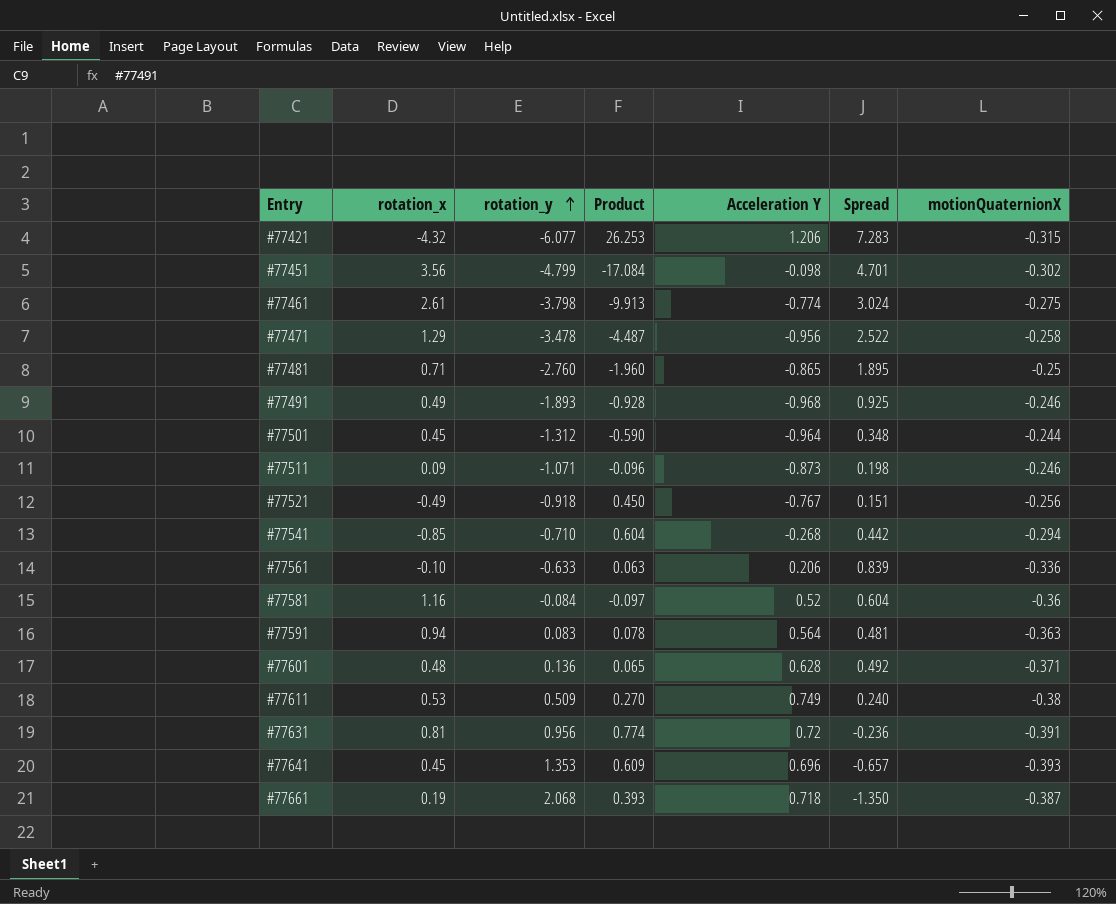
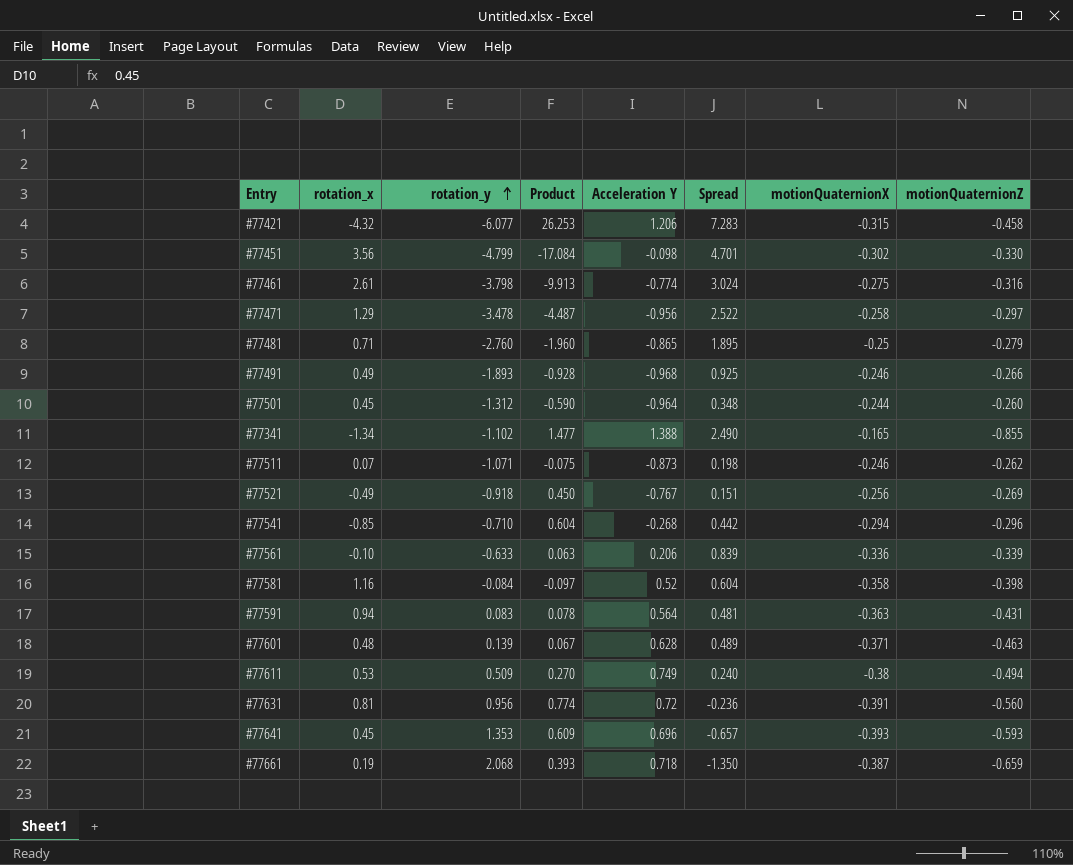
column motionQuaternionZ | position: none -> 8
row #77341: none -> -1.34 | -1.102 | 1.477 | 1.388 | 2.490 | -0.165 | -0.855
#77511 | rotation_x: 0.09 -> 0.07
#77511 | Product: -0.096 -> -0.075
#77581 | motionQuaternionX: -0.36 -> -0.358
#77601 | rotation_y: 0.136 -> 0.139
#77601 | Product: 0.065 -> 0.067
#77601 | Spread: 0.492 -> 0.489

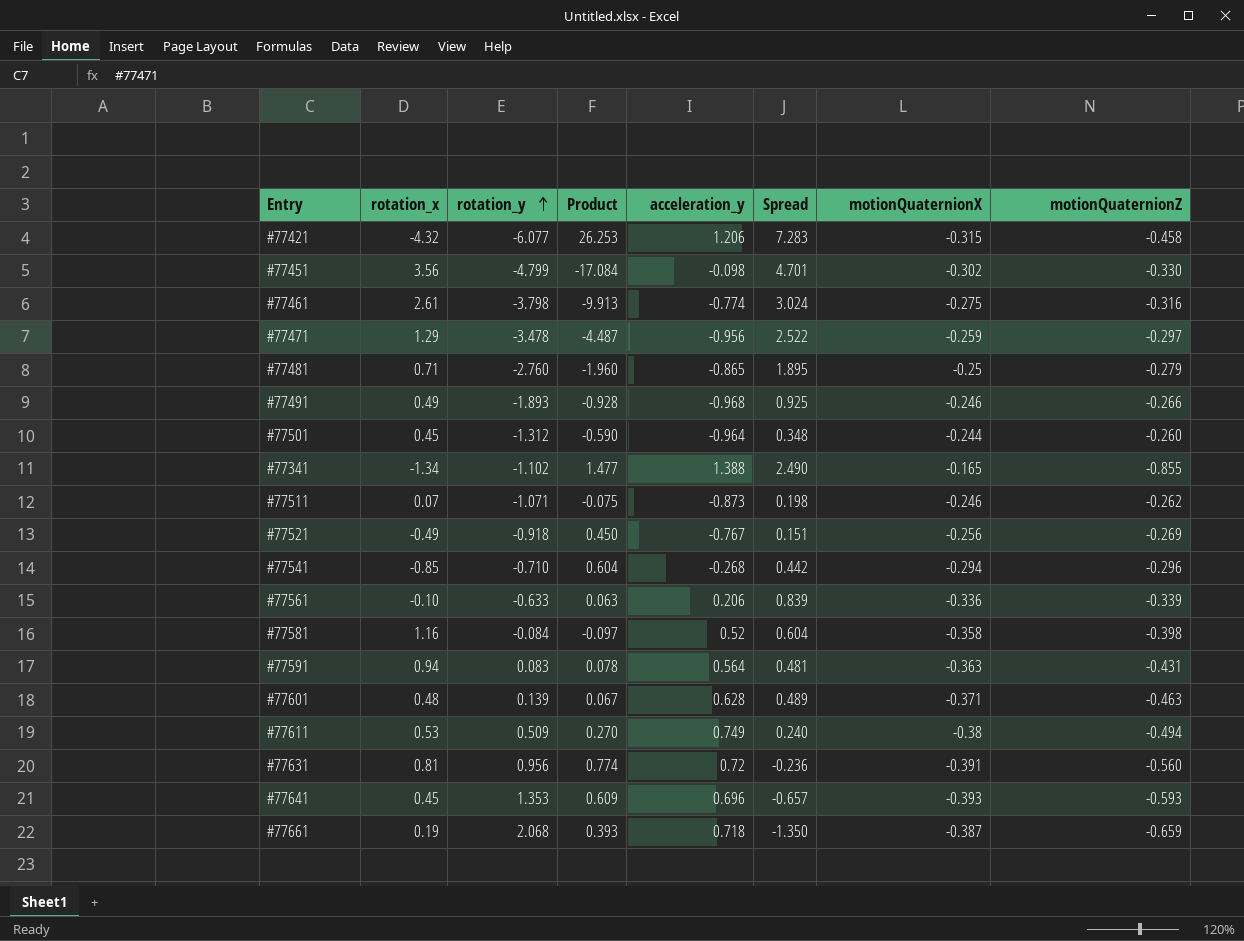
column name: Acceleration Y -> acceleration_y
#77471 | motionQuaternionX: -0.258 -> -0.259

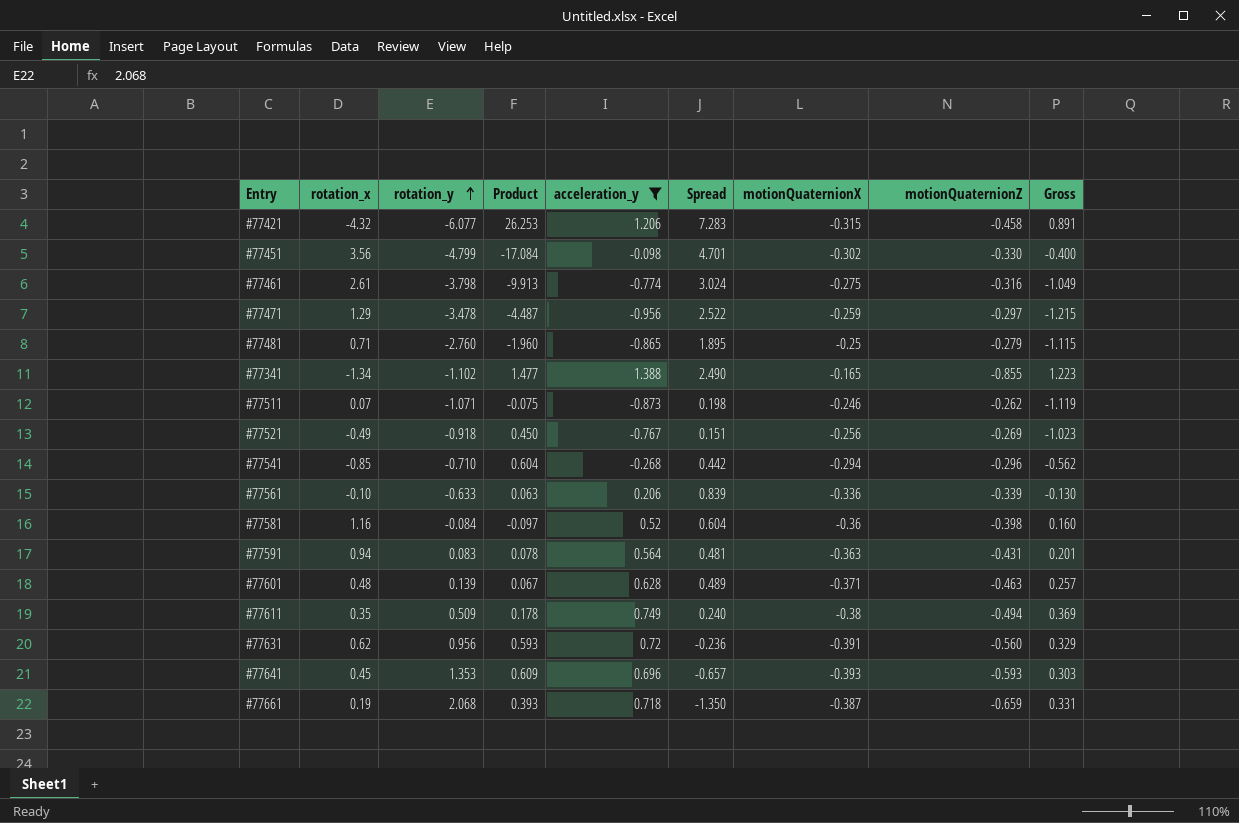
filter: none -> acceleration_y >= -0.956
column Gross | formula: none -> [acceleration_y] + [motionQuaternionX]
#77581 | motionQuaternionX: -0.358 -> -0.36
#77611 | rotation_x: 0.53 -> 0.35
#77611 | Product: 0.270 -> 0.178
#77631 | rotation_x: 0.81 -> 0.62
#77631 | Product: 0.774 -> 0.593

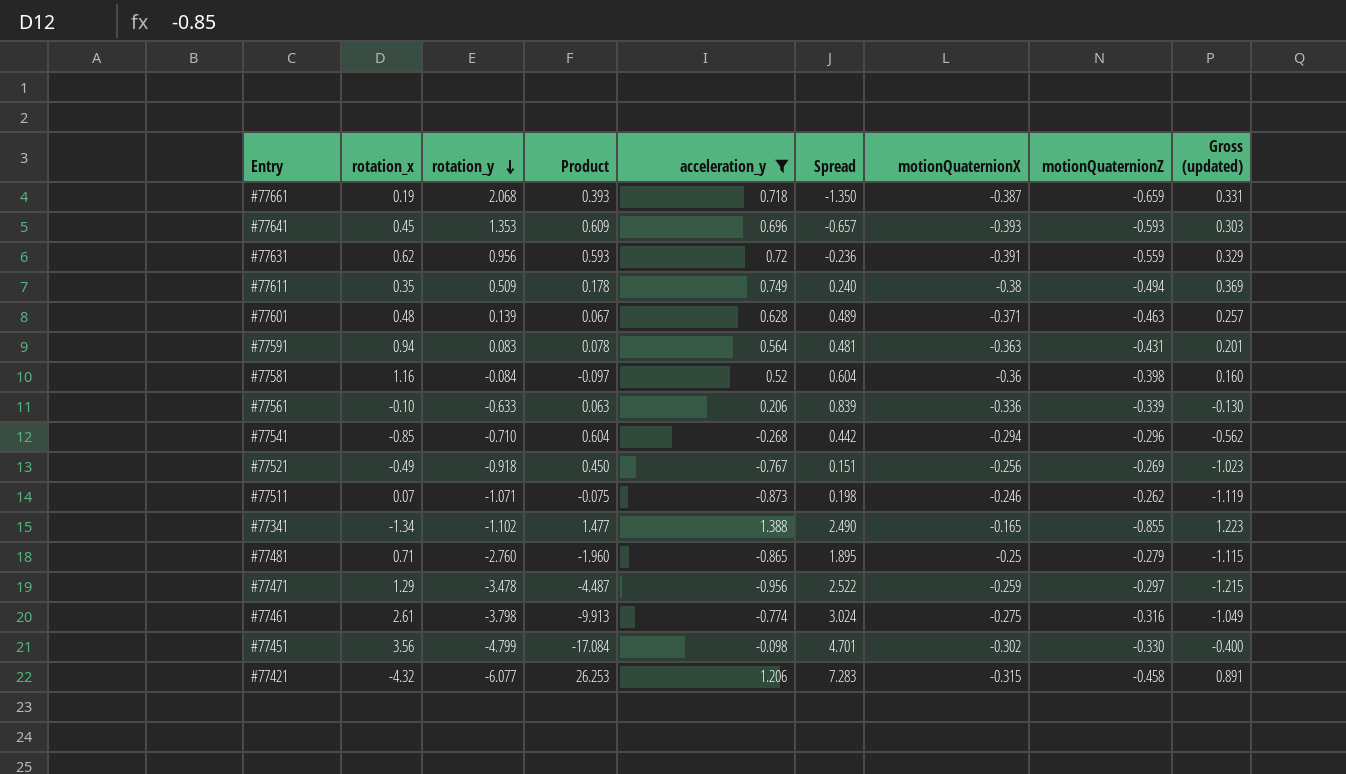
row order: rotation_y ascending -> rotation_y descending
column name: Gross -> Gross (updated)
#77631 | motionQuaternionZ: -0.560 -> -0.559

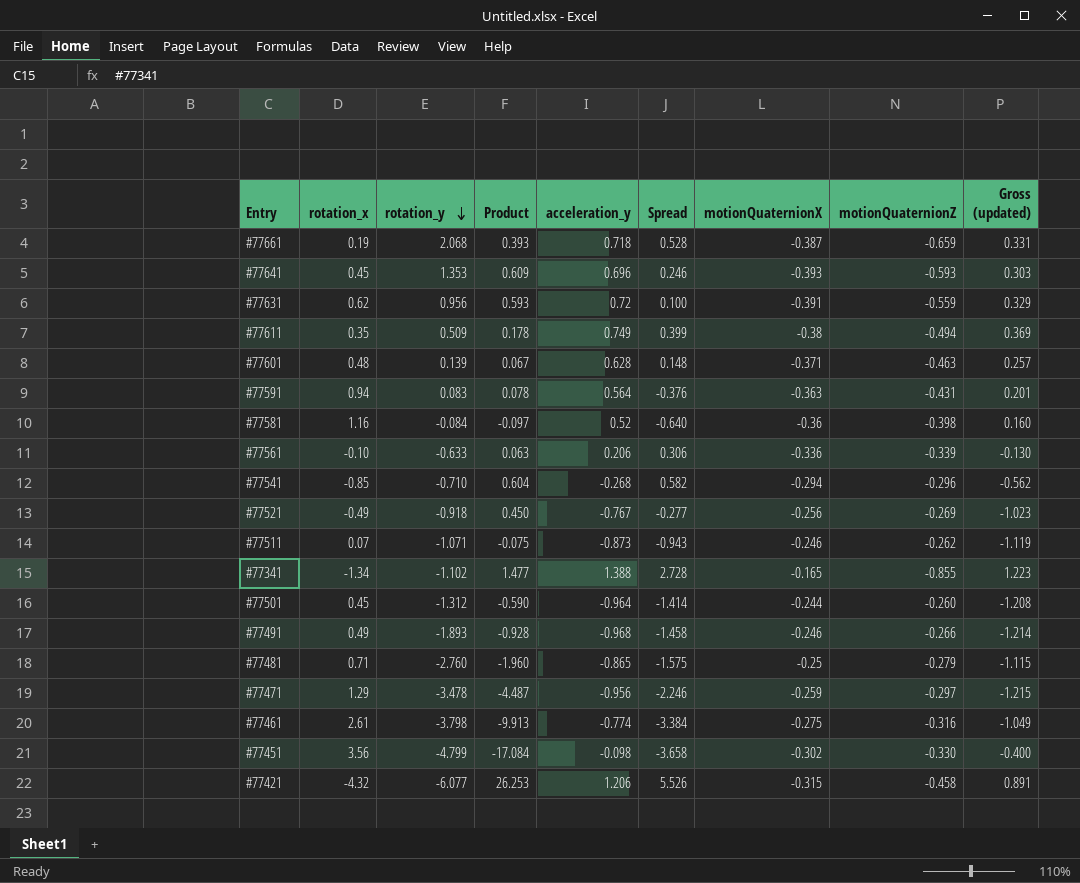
filter: acceleration_y >= -0.956 -> none
column Spread | formula: [acceleration_y] - [rotation_y] -> [acceleration_y] - [rotation_x]

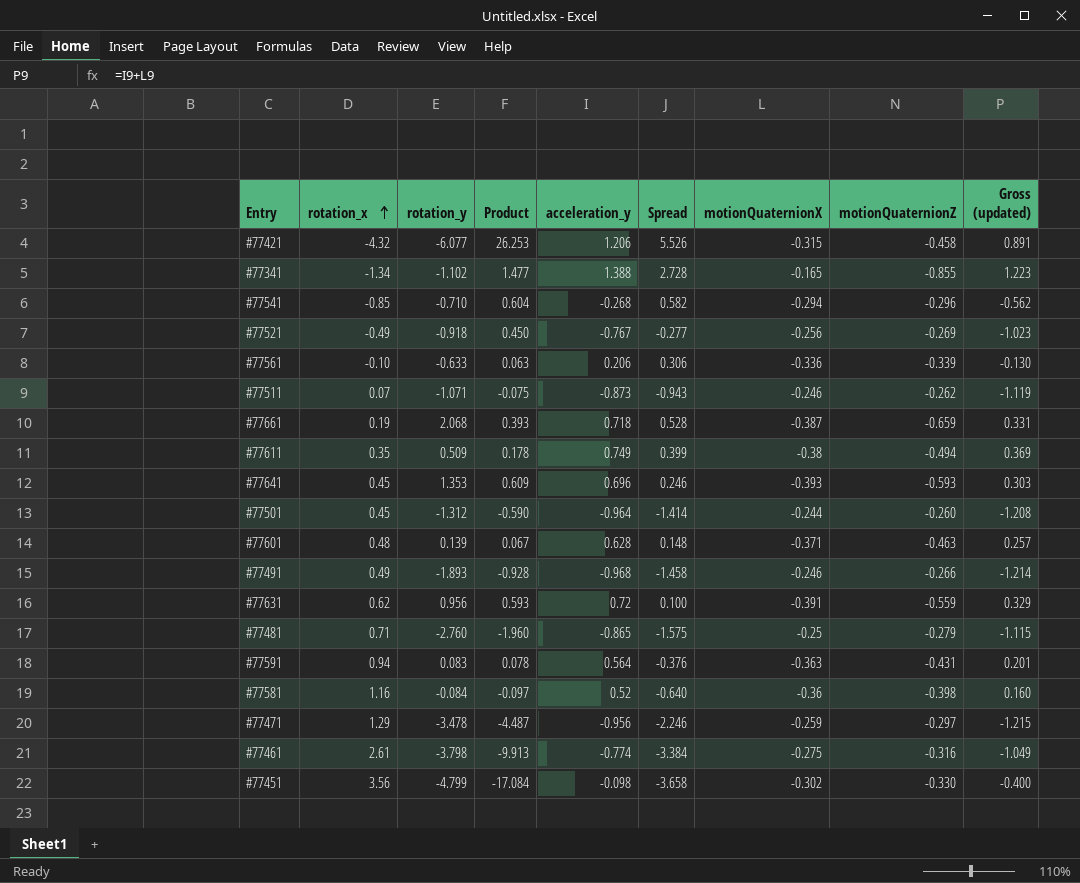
row order: rotation_y descending -> rotation_x ascending

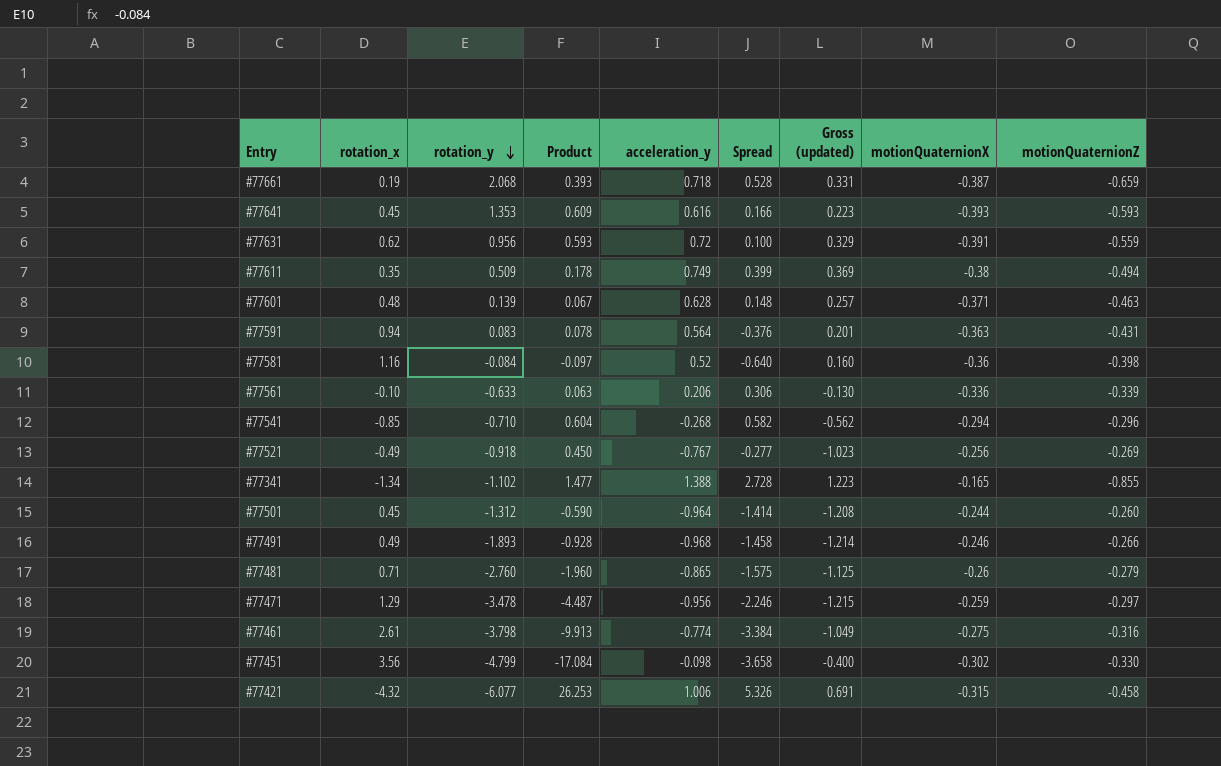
row order: rotation_x ascending -> rotation_y descending
column Gross (updated) | position: 9 -> 7
row #77511: 0.07 | -1.071 | -0.075 | -0.873 | -0.943 | -0.246 | -0.262 | -1.119 -> none
#77641 | acceleration_y: 0.696 -> 0.616
#77641 | Spread: 0.246 -> 0.166
#77641 | Gross (updated): 0.303 -> 0.223
#77481 | Gross (updated): -1.115 -> -1.125
#77481 | motionQuaternionX: -0.25 -> -0.26
#77421 | acceleration_y: 1.206 -> 1.006
#77421 | Spread: 5.526 -> 5.326
#77421 | Gross (updated): 0.891 -> 0.691

